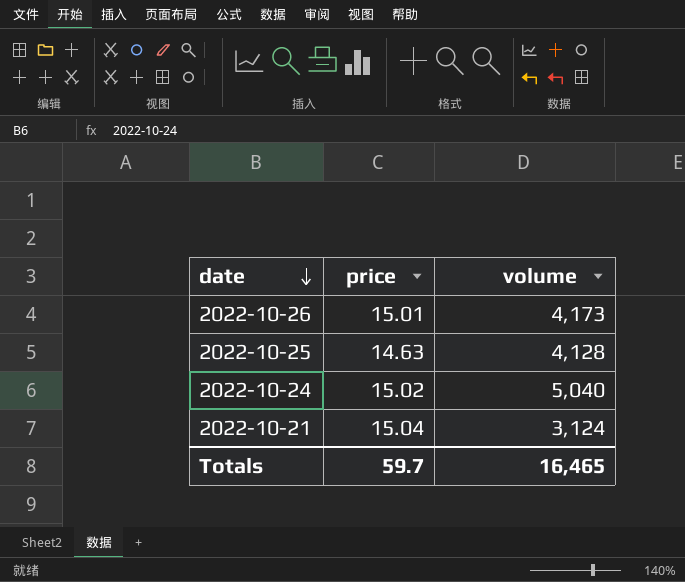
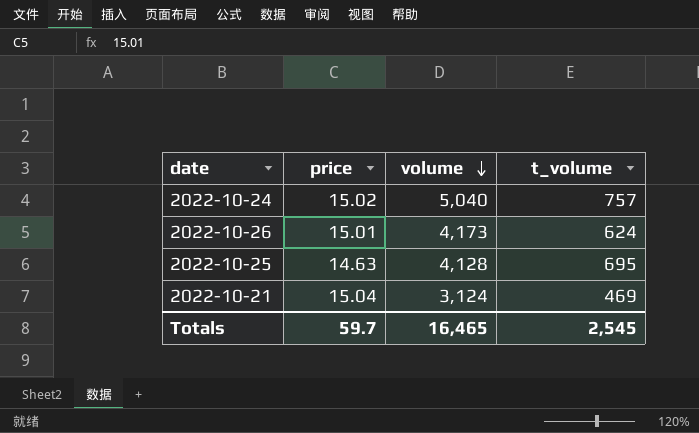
row order: date descending -> volume descending
column t_volume | position: none -> 4

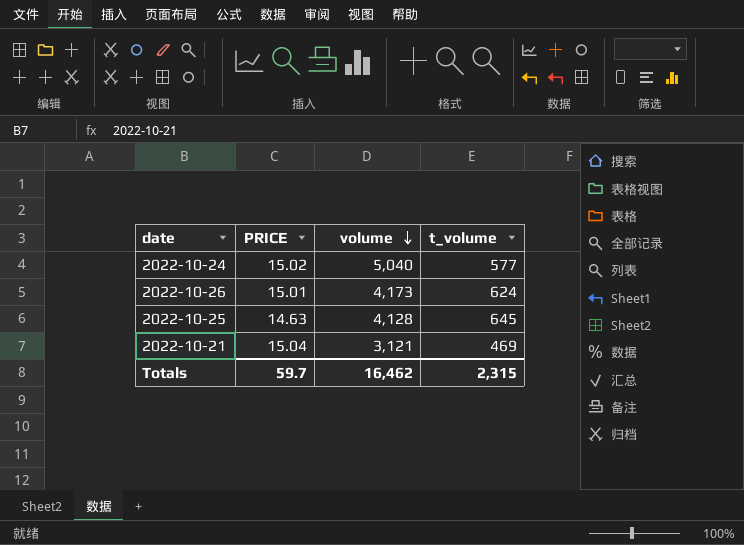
column name: price -> PRICE
2022-10-24 | t_volume: 757 -> 577
2022-10-25 | t_volume: 695 -> 645
2022-10-21 | volume: 3,124 -> 3,121
Totals | volume: 16,465 -> 16,462
Totals | t_volume: 2,545 -> 2,315

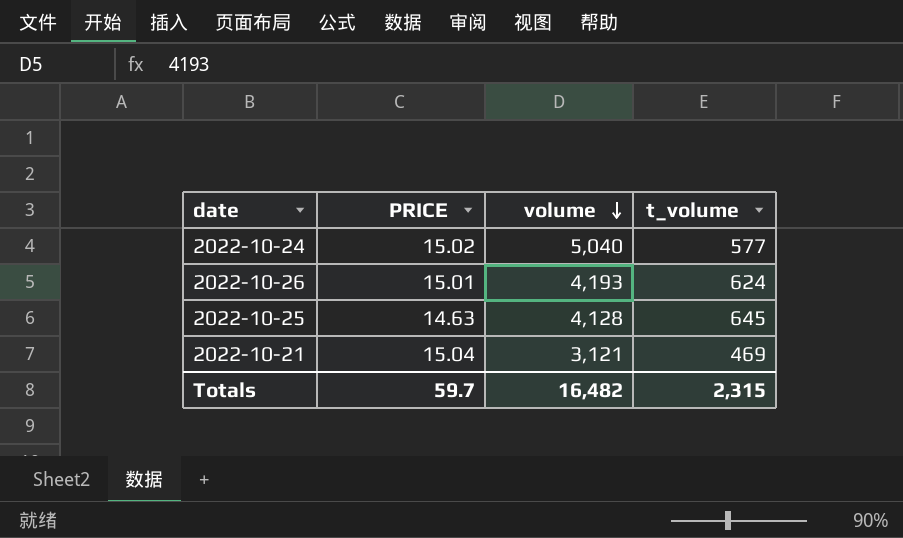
2022-10-26 | volume: 4,173 -> 4,193
Totals | volume: 16,462 -> 16,482

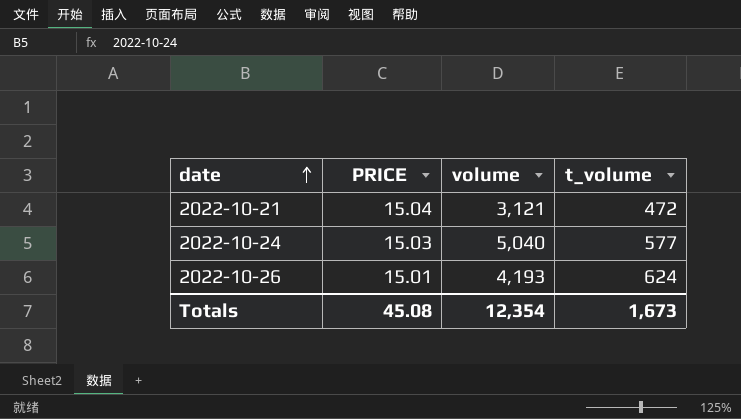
row order: volume descending -> date ascending
row 2022-10-25: 14.63 | 4,128 | 645 -> none
2022-10-21 | t_volume: 469 -> 472
2022-10-24 | PRICE: 15.02 -> 15.03
Totals | PRICE: 59.7 -> 45.08
Totals | volume: 16,482 -> 12,354
Totals | t_volume: 2,315 -> 1,673

